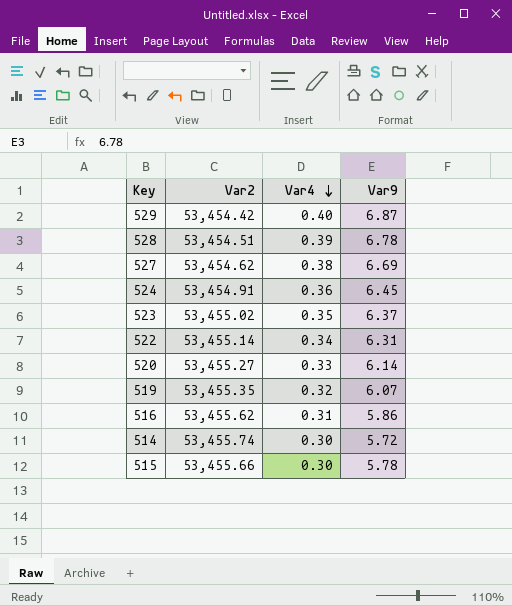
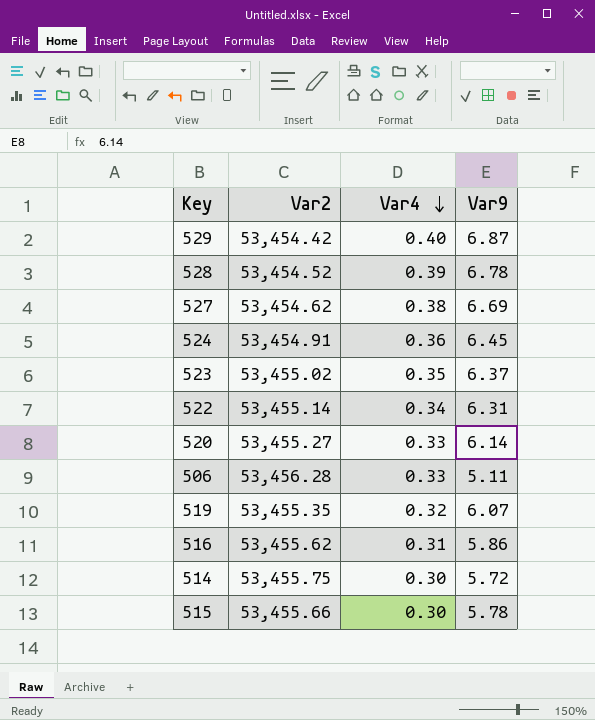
528 | Var2: 53,454.51 -> 53,454.52
row 506: none -> 53,456.28 | 0.33 | 5.11
514 | Var2: 53,455.74 -> 53,455.75

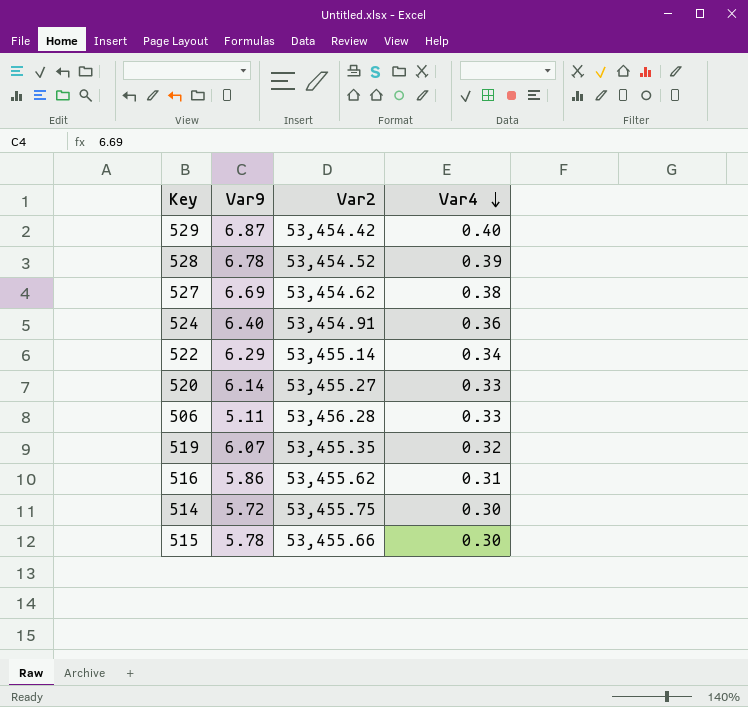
column Var9 | position: 4 -> 2
row 523: 53,455.02 | 0.35 | 6.37 -> none
524 | Var9: 6.45 -> 6.40
522 | Var9: 6.31 -> 6.29

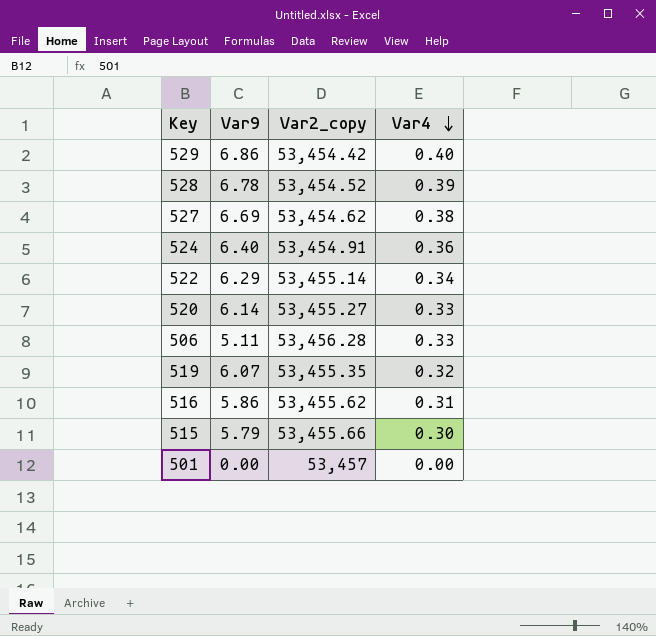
column name: Var2 -> Var2_copy
row 514: 5.72 | 53,455.75 | 0.30 -> none
529 | Var9: 6.87 -> 6.86
515 | Var9: 5.78 -> 5.79
row 501: none -> 0.00 | 53,457 | 0.00

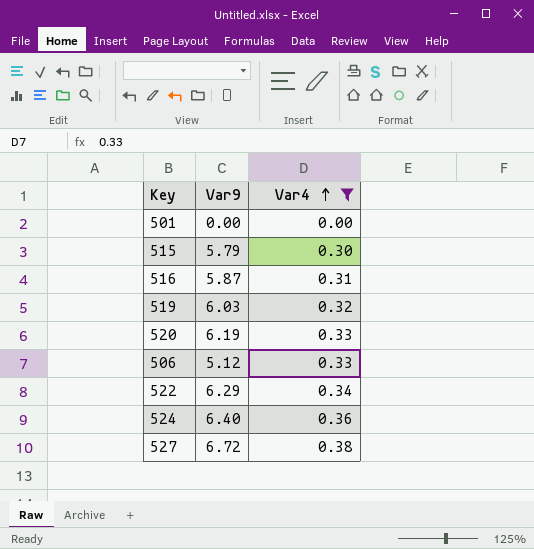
filter: none -> Var4 <= 0.38
row order: Var4 descending -> Var4 ascending
column Var2_copy | position: 3 -> none
516 | Var9: 5.86 -> 5.87
519 | Var9: 6.07 -> 6.03
520 | Var9: 6.14 -> 6.19
506 | Var9: 5.11 -> 5.12
527 | Var9: 6.69 -> 6.72

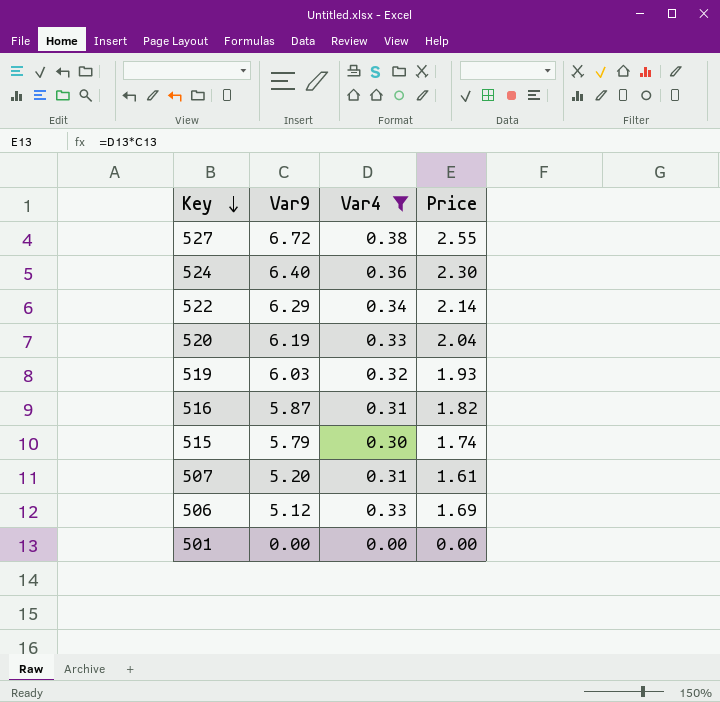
row order: Var4 ascending -> Key descending
column Price | formula: none -> [Var9] * [Var4]
row 507: none -> 5.20 | 0.31 | 1.61

